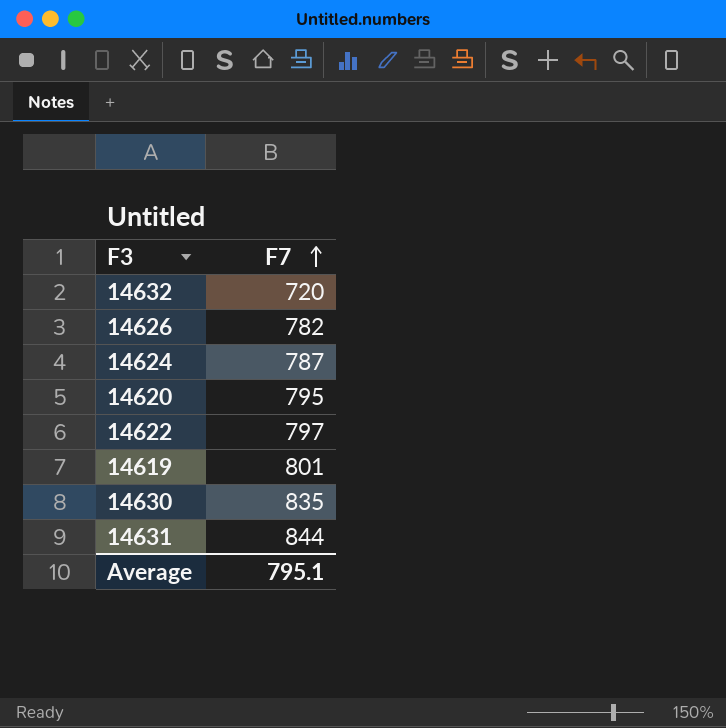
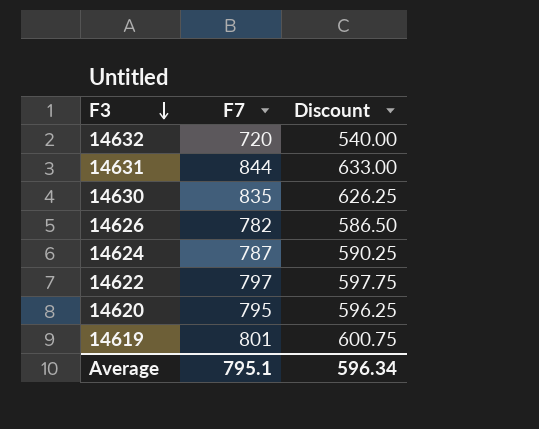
row order: F7 ascending -> F3 descending
column Discount | formula: none -> [F7] * 0.75

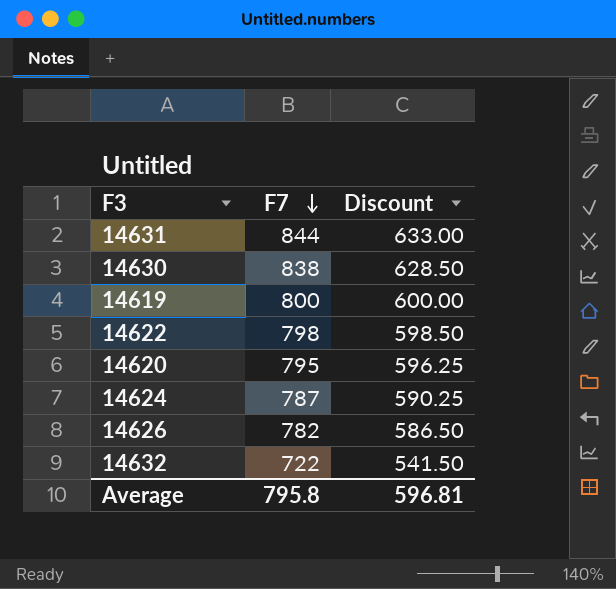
row order: F3 descending -> F7 descending
14630 | F7: 835 -> 838
14630 | Discount: 626.25 -> 628.50
14619 | F7: 801 -> 800
14619 | Discount: 600.75 -> 600.00
14622 | F7: 797 -> 798
14622 | Discount: 597.75 -> 598.50
14632 | F7: 720 -> 722
14632 | Discount: 540.00 -> 541.50
Average | F7: 795.1 -> 795.8
Average | Discount: 596.34 -> 596.81

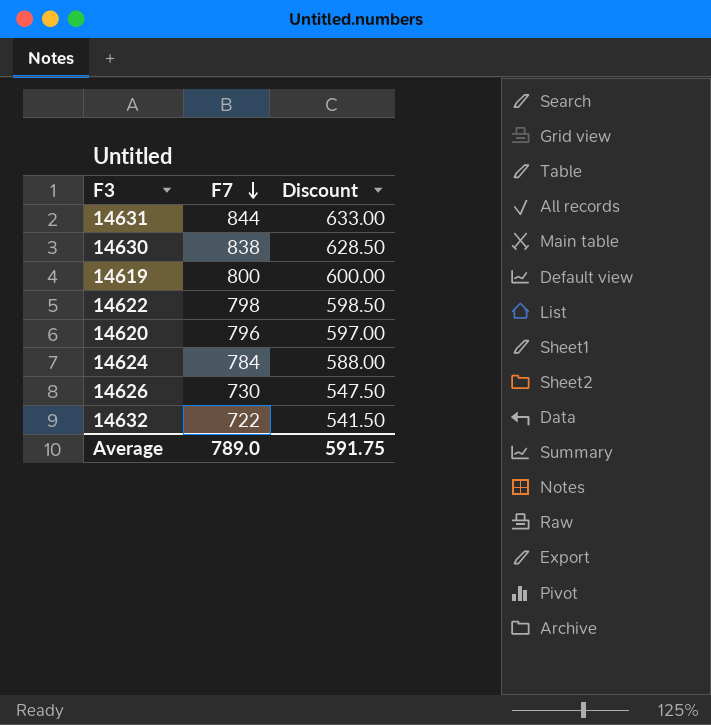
14620 | F7: 795 -> 796
14620 | Discount: 596.25 -> 597.00
14624 | F7: 787 -> 784
14624 | Discount: 590.25 -> 588.00
14626 | F7: 782 -> 730
14626 | Discount: 586.50 -> 547.50
Average | F7: 795.8 -> 789.0
Average | Discount: 596.81 -> 591.75

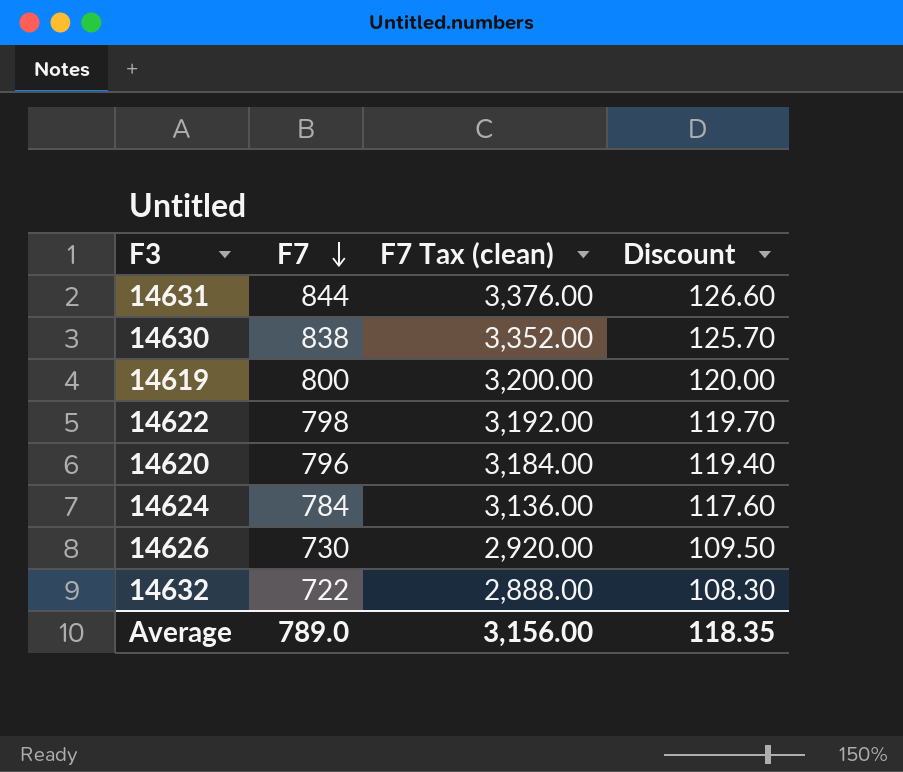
column F7 Tax (clean) | formula: none -> [F7] * 4
column Discount | formula: [F7] * 0.75 -> [F7] * 0.15
Average | Discount: 591.75 -> 118.35

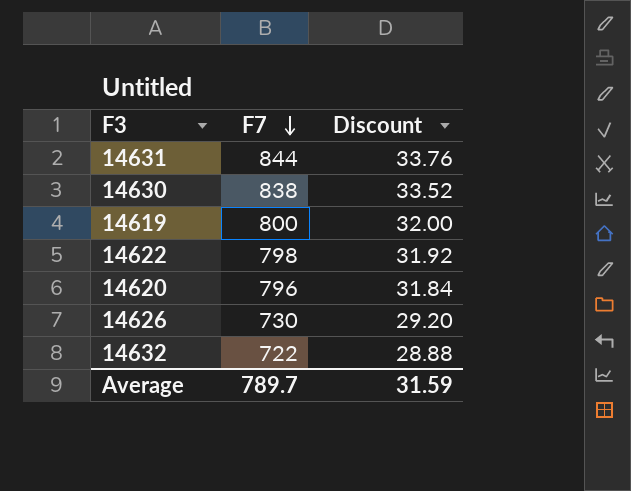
column F7 Tax (clean) | formula: [F7] * 4 -> none
column Discount | formula: [F7] * 0.15 -> [F7] * 0.04
row 14624: 784 | 3,136.00 | 117.60 -> none
Average | F7: 789.0 -> 789.7
Average | Discount: 118.35 -> 31.59

